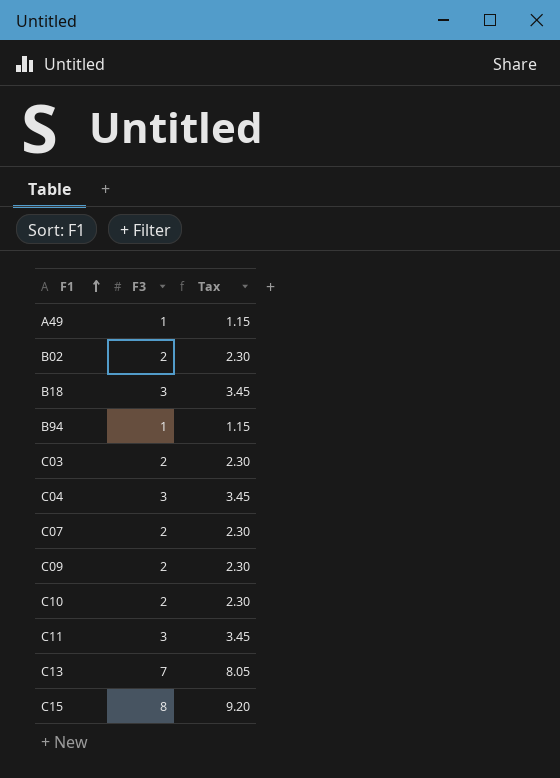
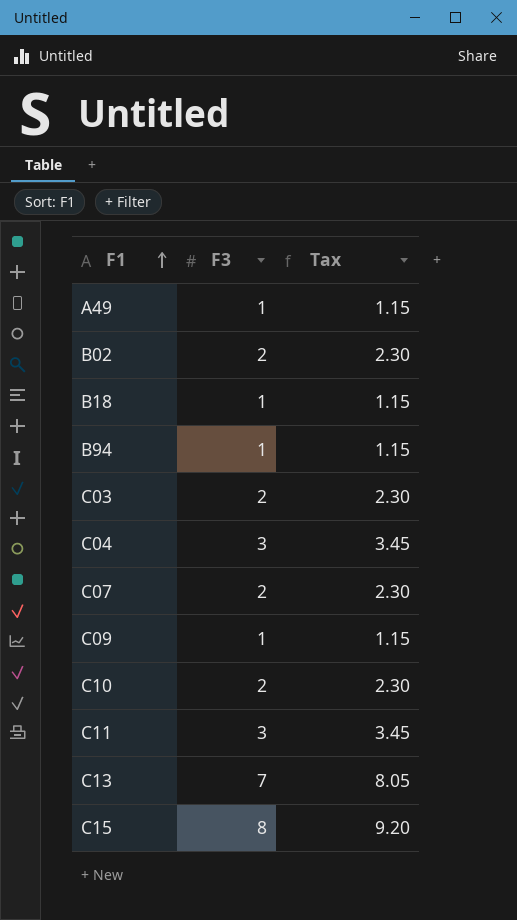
B18 | F3: 3 -> 1
B18 | Tax: 3.45 -> 1.15
C09 | F3: 2 -> 1
C09 | Tax: 2.30 -> 1.15

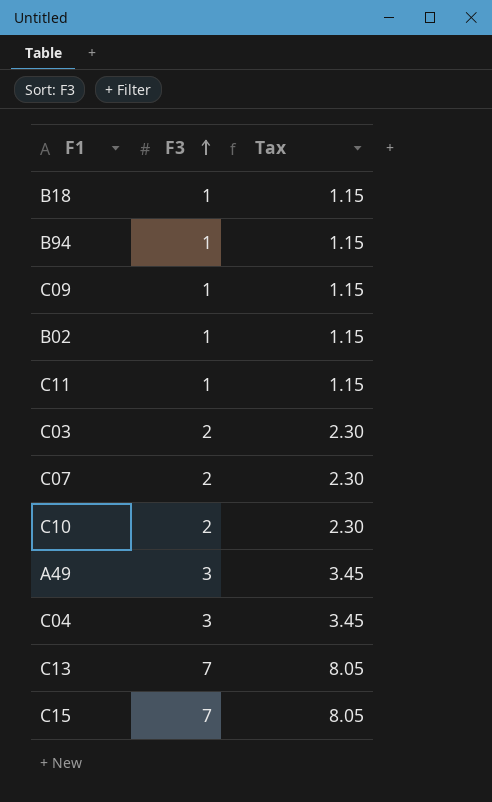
row order: F1 ascending -> F3 ascending
B02 | F3: 2 -> 1
B02 | Tax: 2.30 -> 1.15
C11 | F3: 3 -> 1
C11 | Tax: 3.45 -> 1.15
A49 | F3: 1 -> 3
A49 | Tax: 1.15 -> 3.45
C15 | F3: 8 -> 7
C15 | Tax: 9.20 -> 8.05

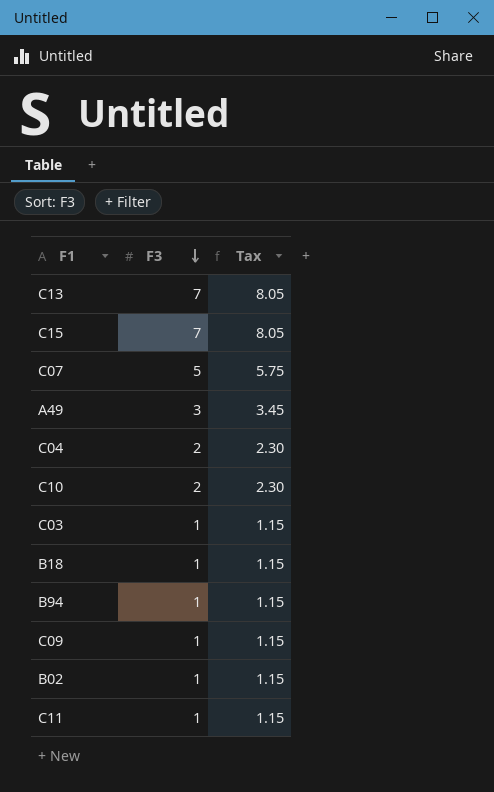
row order: F3 ascending -> F3 descending
C07 | F3: 2 -> 5
C07 | Tax: 2.30 -> 5.75
C04 | F3: 3 -> 2
C04 | Tax: 3.45 -> 2.30
C03 | F3: 2 -> 1
C03 | Tax: 2.30 -> 1.15

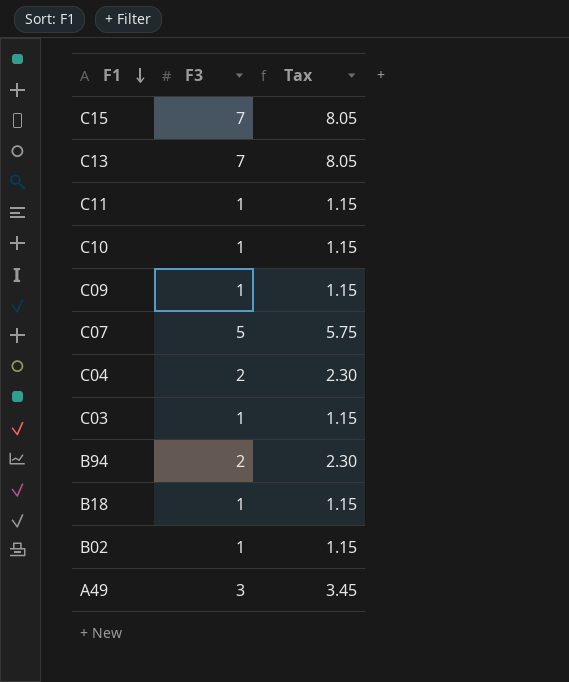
row order: F3 descending -> F1 descending
C10 | F3: 2 -> 1
C10 | Tax: 2.30 -> 1.15
B94 | F3: 1 -> 2
B94 | Tax: 1.15 -> 2.30

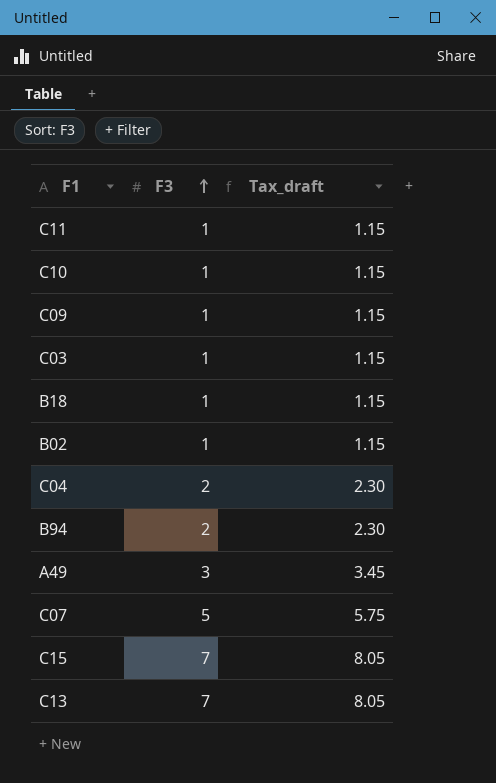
row order: F1 descending -> F3 ascending
column name: Tax -> Tax_draft

